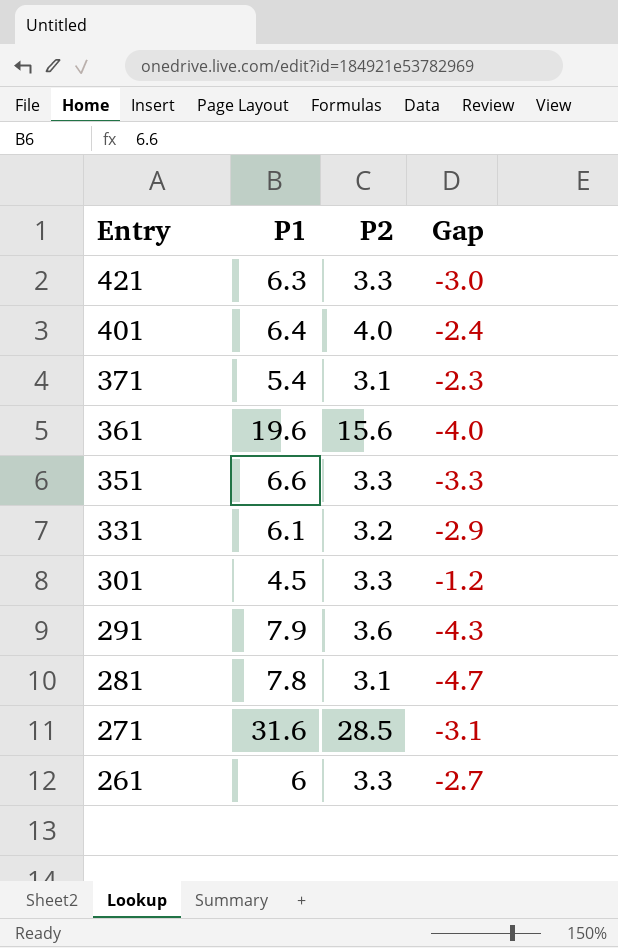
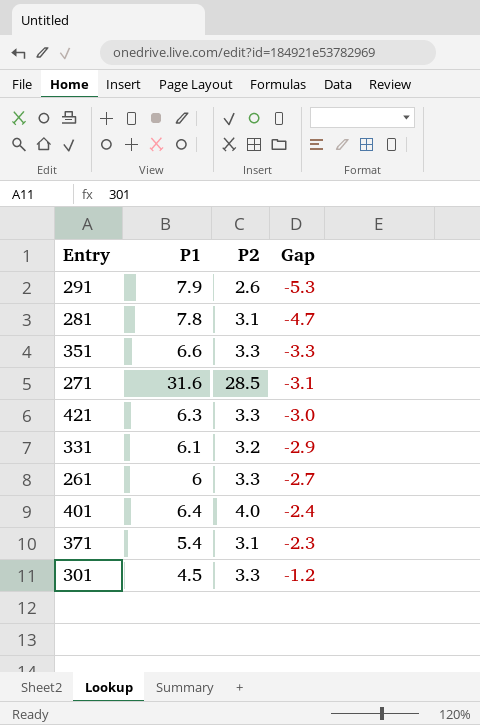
row order: Entry descending -> Gap ascending
row 361: 19.6 | 15.6 | -4.0 -> none
291 | P2: 3.6 -> 2.6
291 | Gap: -4.3 -> -5.3

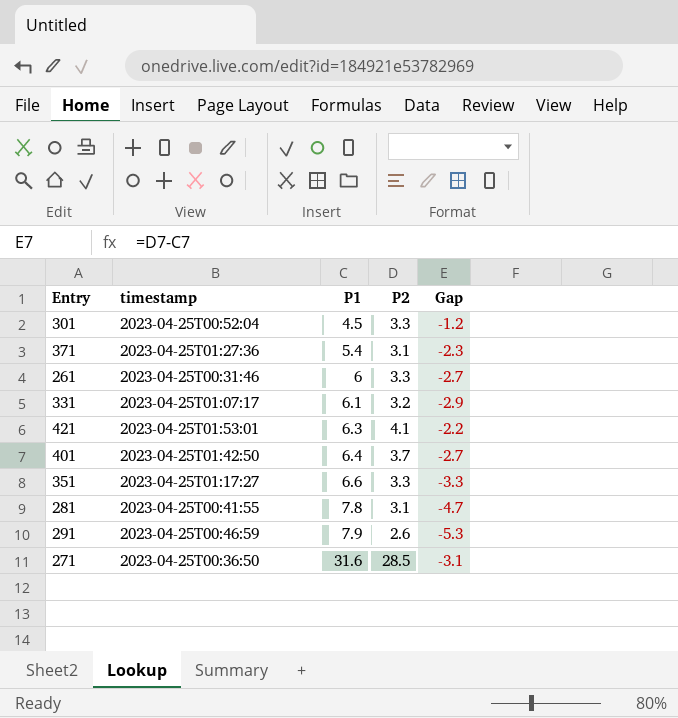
row order: Gap ascending -> P1 ascending
column timestamp | position: none -> 2
421 | P2: 3.3 -> 4.1
421 | Gap: -3.0 -> -2.2
401 | P2: 4.0 -> 3.7
401 | Gap: -2.4 -> -2.7

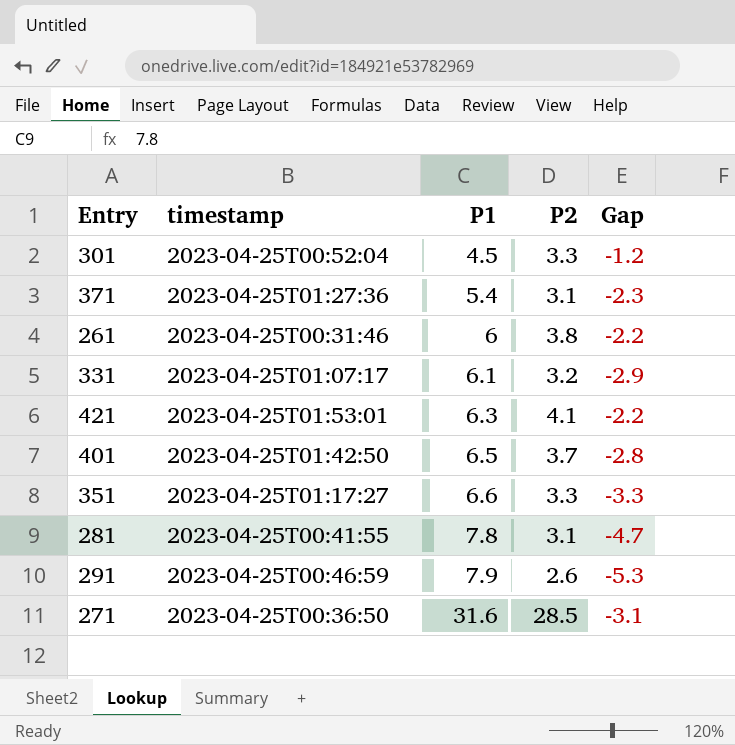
261 | P2: 3.3 -> 3.8
261 | Gap: -2.7 -> -2.2
401 | P1: 6.4 -> 6.5
401 | Gap: -2.7 -> -2.8

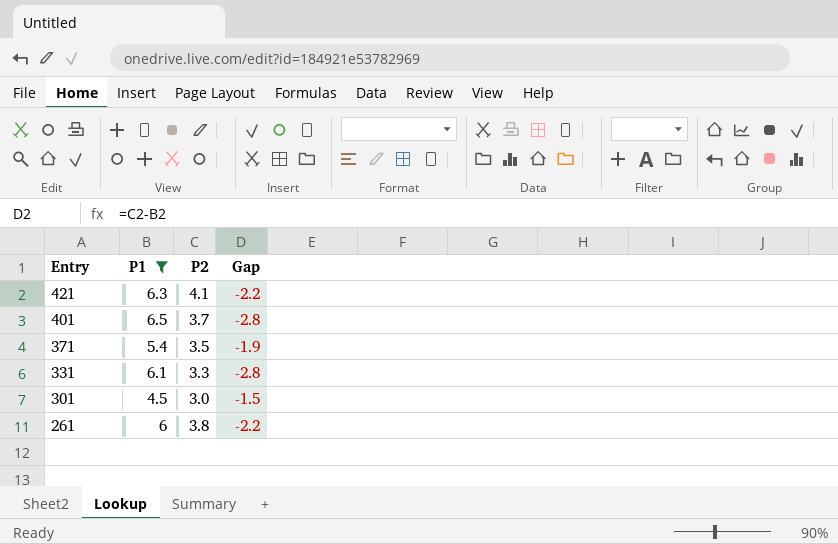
filter: none -> P1 <= 6.5
row order: P1 ascending -> Entry descending
column timestamp | position: 2 -> none
371 | P2: 3.1 -> 3.5
371 | Gap: -2.3 -> -1.9
331 | P2: 3.2 -> 3.3
331 | Gap: -2.9 -> -2.8
301 | P2: 3.3 -> 3.0
301 | Gap: -1.2 -> -1.5

